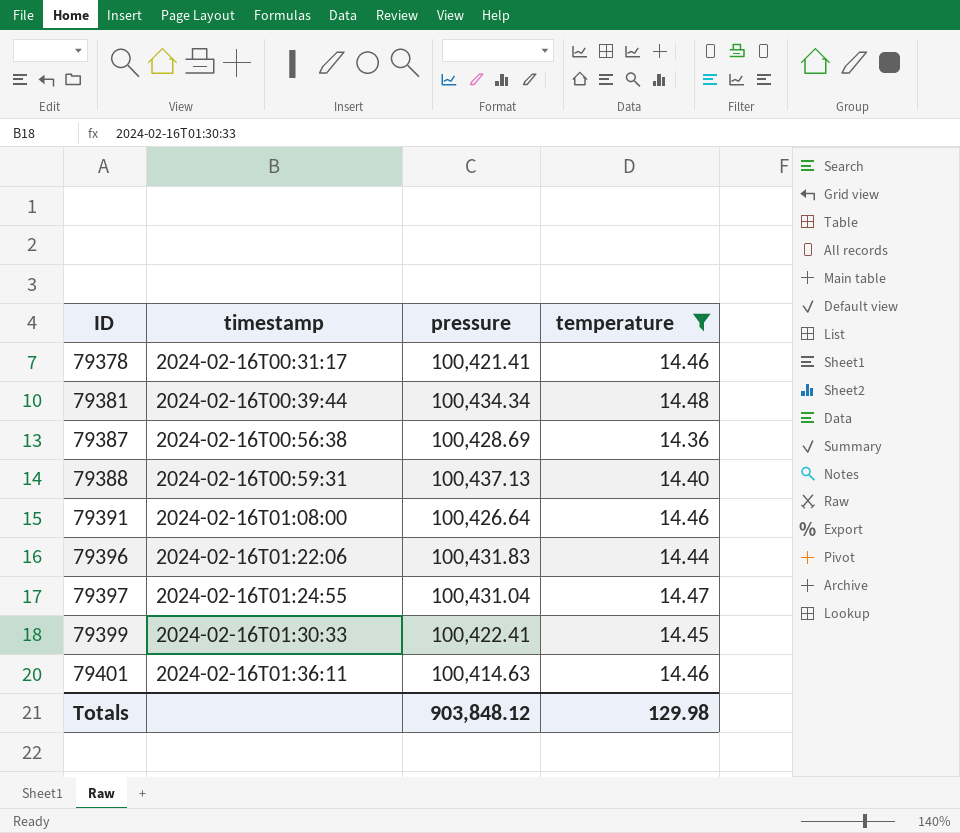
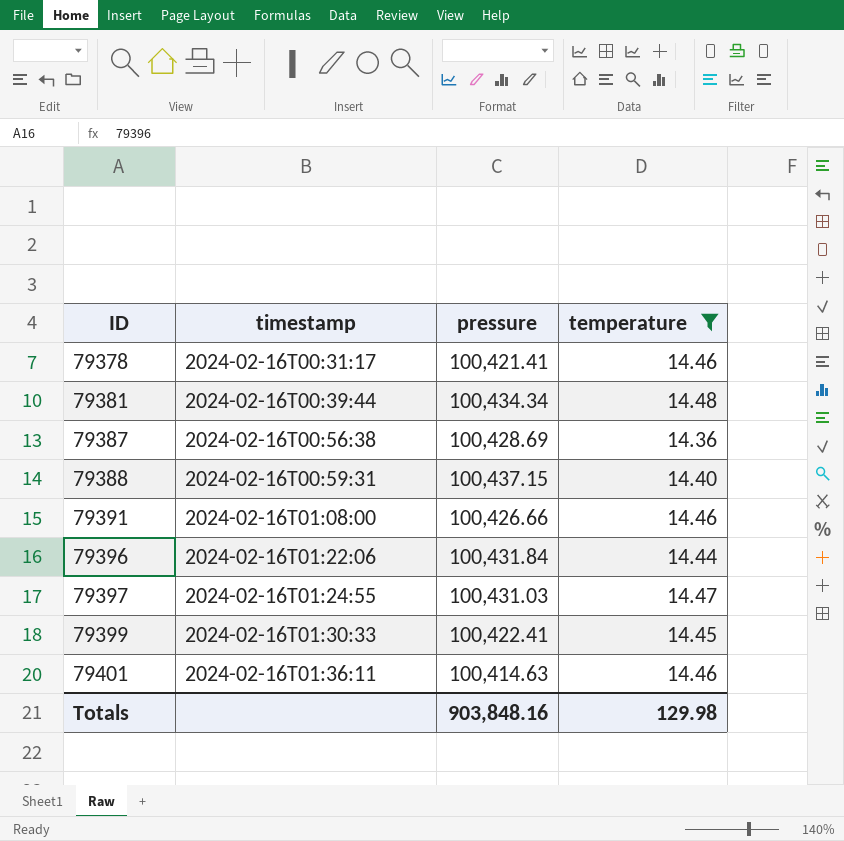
79388 | pressure: 100,437.13 -> 100,437.15
79391 | pressure: 100,426.64 -> 100,426.66
79396 | pressure: 100,431.83 -> 100,431.84
79397 | pressure: 100,431.04 -> 100,431.03
Totals | pressure: 903,848.12 -> 903,848.16

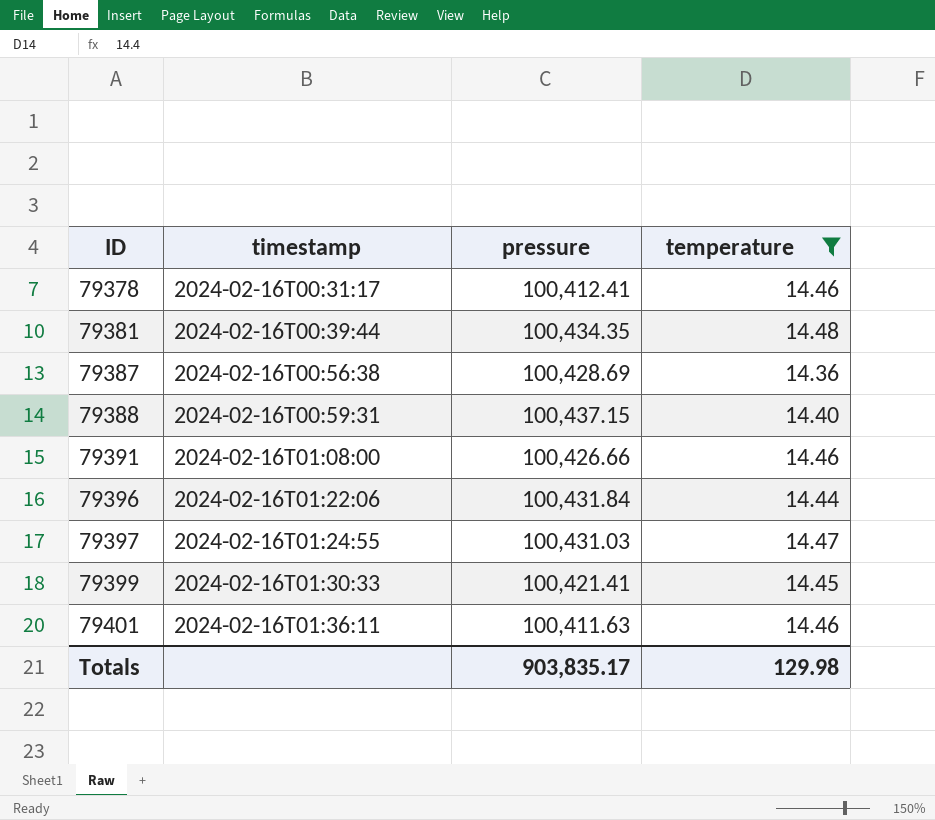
79378 | pressure: 100,421.41 -> 100,412.41
79381 | pressure: 100,434.34 -> 100,434.35
79399 | pressure: 100,422.41 -> 100,421.41
79401 | pressure: 100,414.63 -> 100,411.63
Totals | pressure: 903,848.16 -> 903,835.17

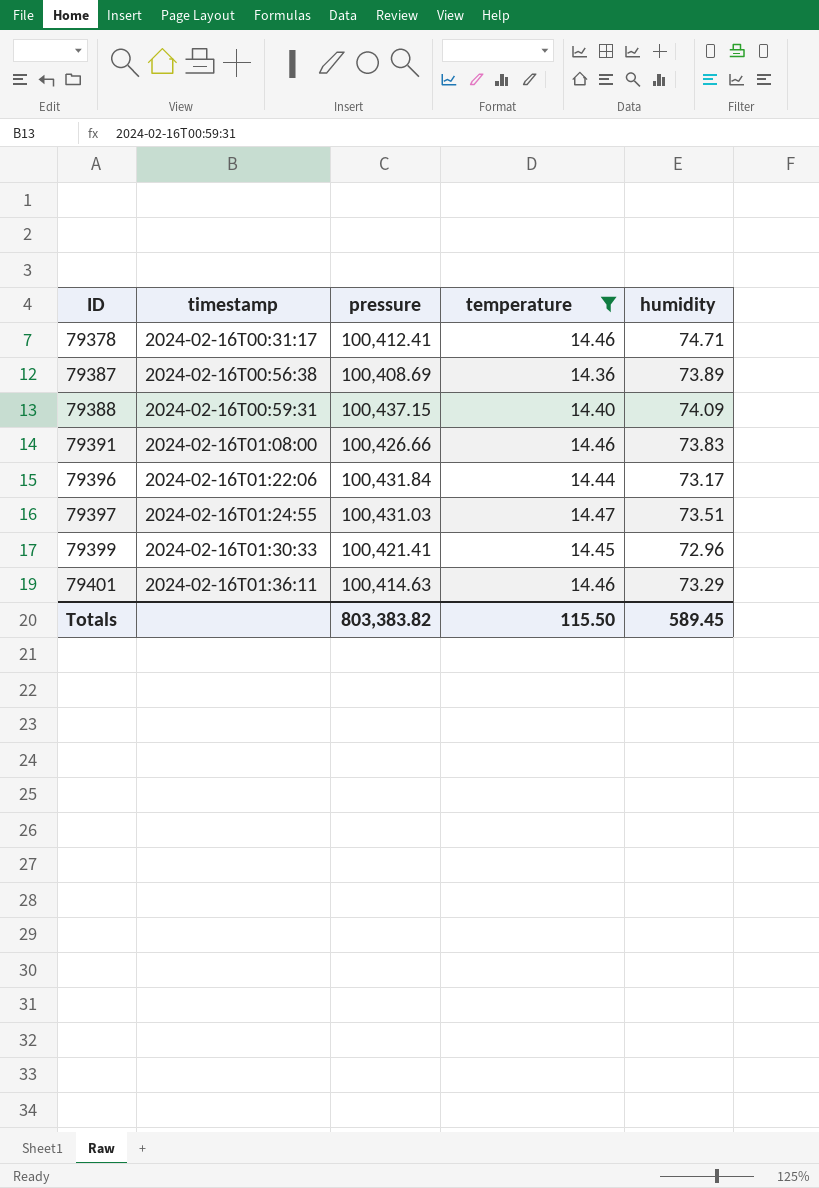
column humidity | position: none -> 5
row 79381: 2024-02-16T00:39:44 | 100,434.35 | 14.48 -> none
79387 | pressure: 100,428.69 -> 100,408.69
79401 | pressure: 100,411.63 -> 100,414.63
Totals | pressure: 903,835.17 -> 803,383.82
Totals | temperature: 129.98 -> 115.50

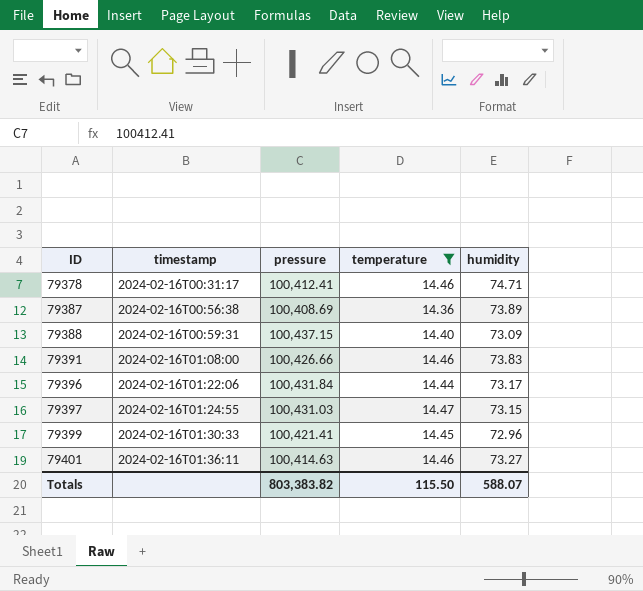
79388 | humidity: 74.09 -> 73.09
79397 | humidity: 73.51 -> 73.15
79401 | humidity: 73.29 -> 73.27
Totals | humidity: 589.45 -> 588.07

